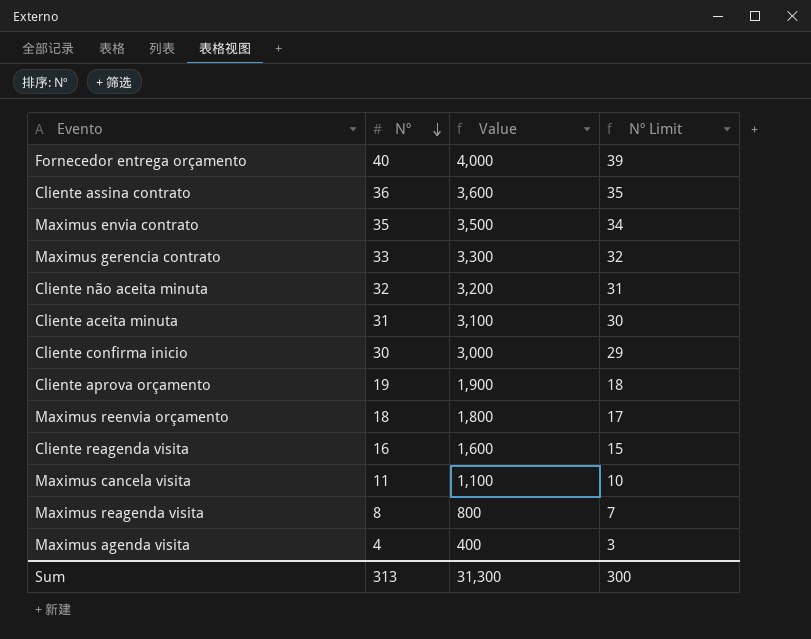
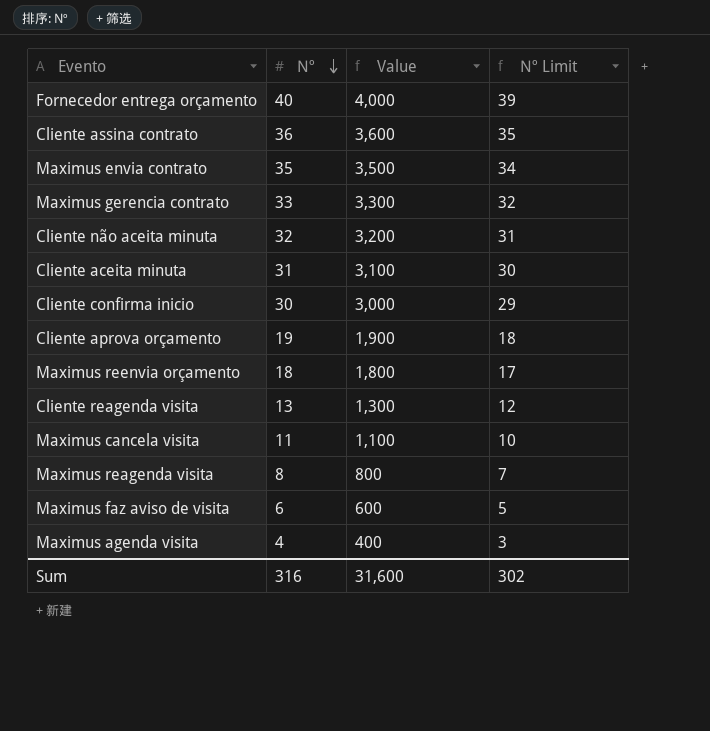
Cliente reagenda visita | Nº: 16 -> 13
Cliente reagenda visita | Value: 1,600 -> 1,300
Cliente reagenda visita | Nº Limit: 15 -> 12
row Maximus faz aviso de visita: none -> 6 | 600 | 5
Sum | Nº: 313 -> 316
Sum | Value: 31,300 -> 31,600
Sum | Nº Limit: 300 -> 302

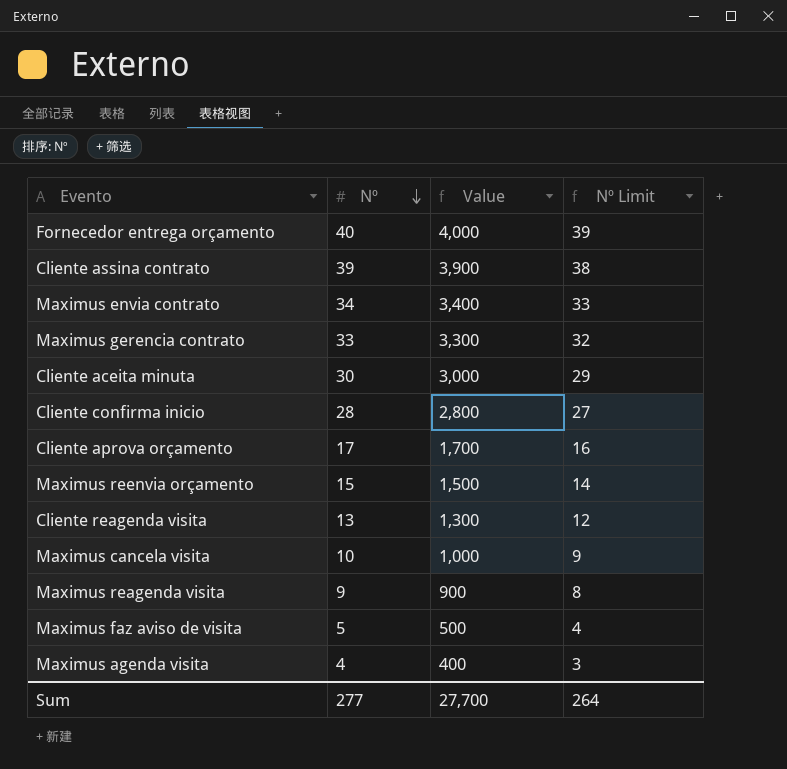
row Cliente não aceita minuta: 32 | 3,200 | 31 -> none
Cliente assina contrato | Nº: 36 -> 39
Cliente assina contrato | Value: 3,600 -> 3,900
Cliente assina contrato | Nº Limit: 35 -> 38
Maximus envia contrato | Nº: 35 -> 34
Maximus envia contrato | Value: 3,500 -> 3,400
Maximus envia contrato | Nº Limit: 34 -> 33
Cliente aceita minuta | Nº: 31 -> 30
Cliente aceita minuta | Value: 3,100 -> 3,000
Cliente aceita minuta | Nº Limit: 30 -> 29
Cliente confirma inicio | Nº: 30 -> 28
Cliente confirma inicio | Value: 3,000 -> 2,800
Cliente confirma inicio | Nº Limit: 29 -> 27
Cliente aprova orçamento | Nº: 19 -> 17
Cliente aprova orçamento | Value: 1,900 -> 1,700
Cliente aprova orçamento | Nº Limit: 18 -> 16
Maximus reenvia orçamento | Nº: 18 -> 15
Maximus reenvia orçamento | Value: 1,800 -> 1,500
Maximus reenvia orçamento | Nº Limit: 17 -> 14
Maximus cancela visita | Nº: 11 -> 10
Maximus cancela visita | Value: 1,100 -> 1,000
Maximus cancela visita | Nº Limit: 10 -> 9
Maximus reagenda visita | Nº: 8 -> 9
Maximus reagenda visita | Value: 800 -> 900
Maximus reagenda visita | Nº Limit: 7 -> 8
Maximus faz aviso de visita | Nº: 6 -> 5
Maximus faz aviso de visita | Value: 600 -> 500
Maximus faz aviso de visita | Nº Limit: 5 -> 4
Sum | Nº: 316 -> 277
Sum | Value: 31,600 -> 27,700
Sum | Nº Limit: 302 -> 264

